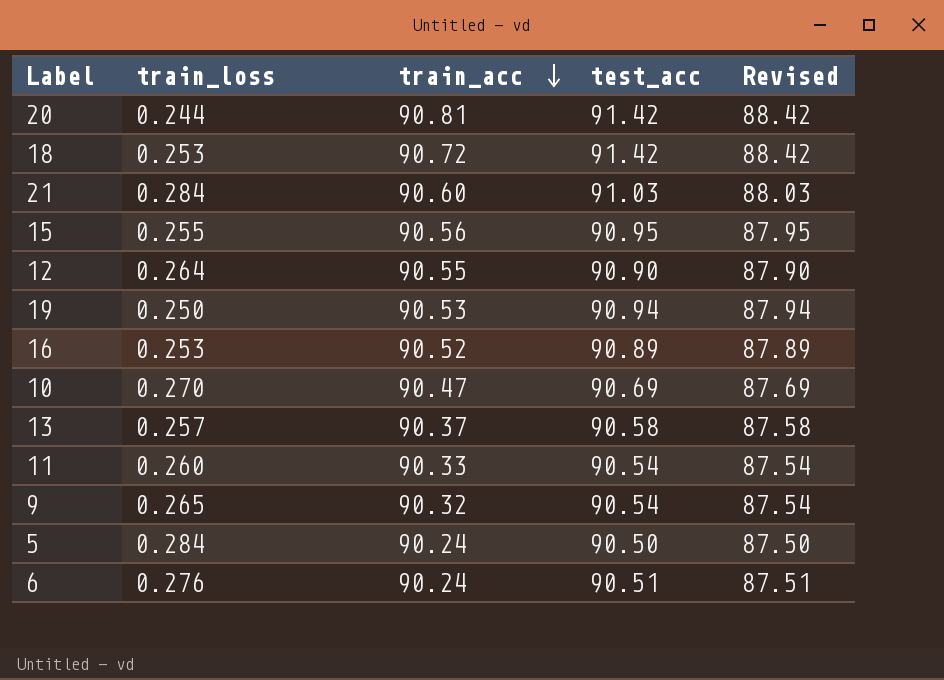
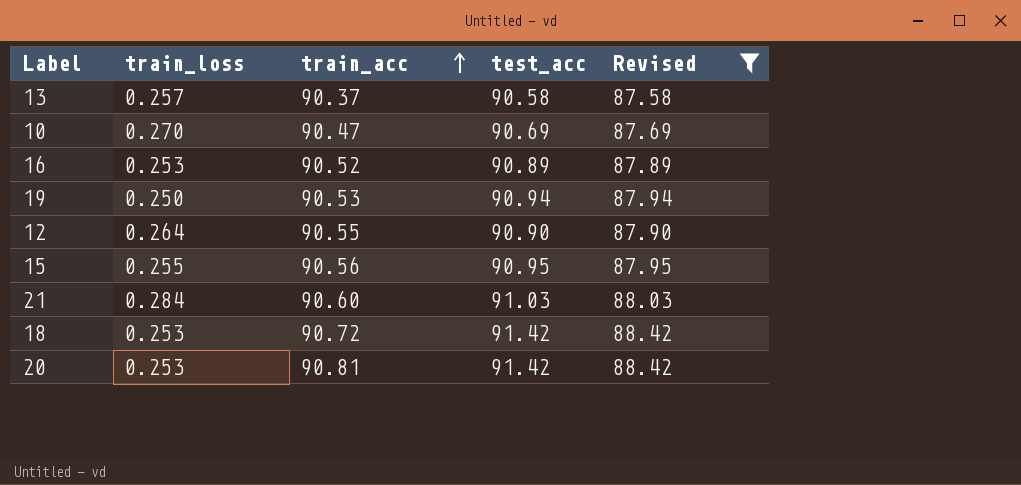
filter: none -> Revised >= 87.58
row order: train_acc descending -> train_acc ascending
20 | train_loss: 0.244 -> 0.253

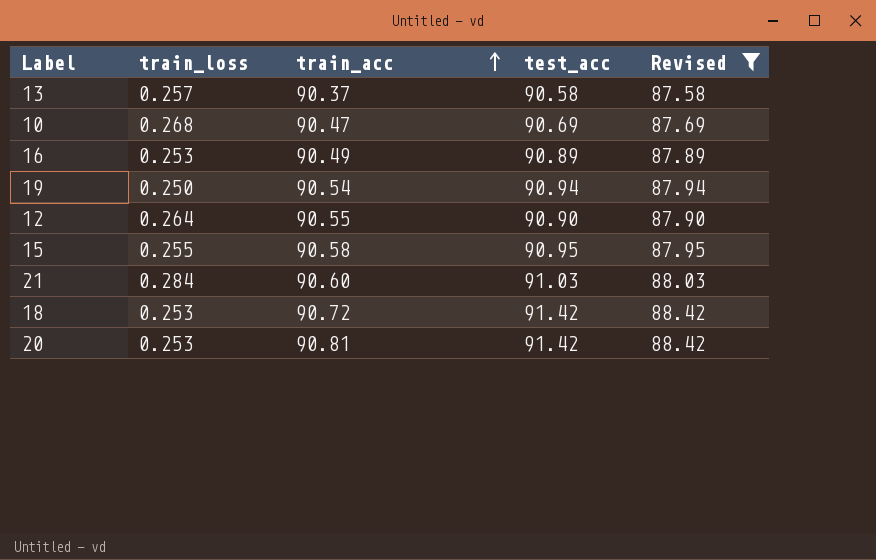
10 | train_loss: 0.270 -> 0.268
16 | train_acc: 90.52 -> 90.49
19 | train_acc: 90.53 -> 90.54
15 | train_acc: 90.56 -> 90.58

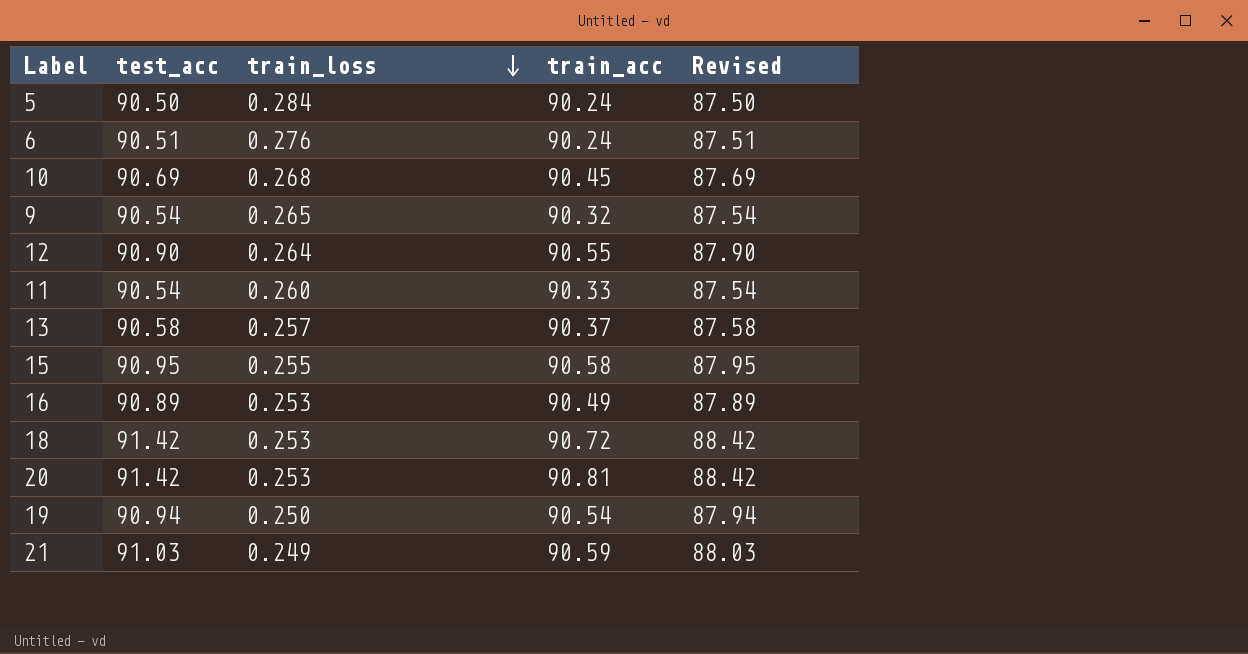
filter: Revised >= 87.58 -> none
row order: train_acc ascending -> train_loss descending
column test_acc | position: 4 -> 2
10 | train_acc: 90.47 -> 90.45
21 | train_loss: 0.284 -> 0.249
21 | train_acc: 90.60 -> 90.59

